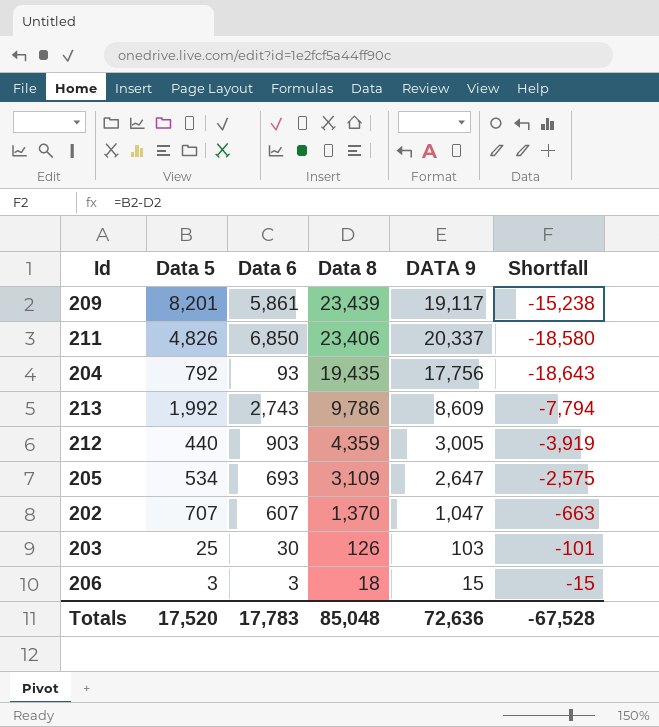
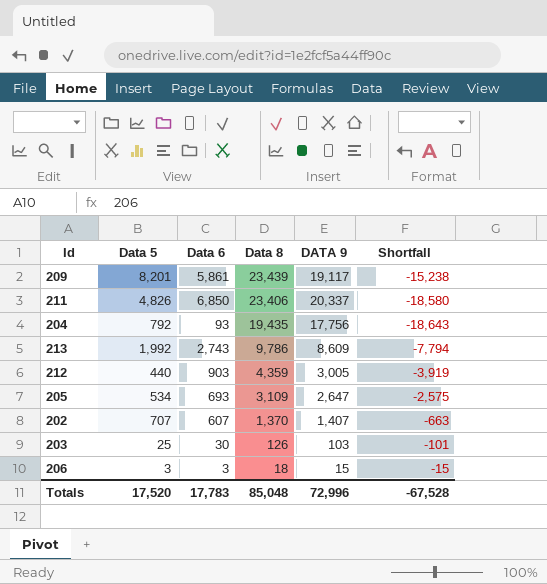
202 | DATA 9: 1,047 -> 1,407
Totals | DATA 9: 72,636 -> 72,996

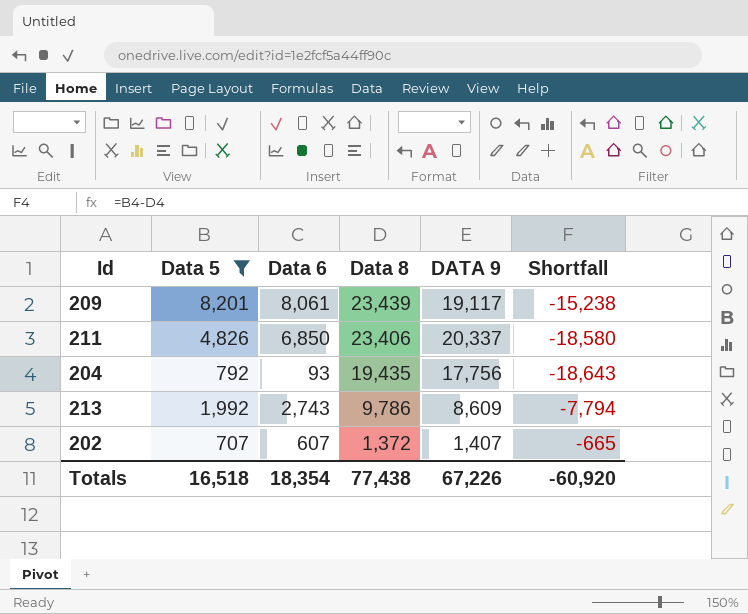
filter: none -> Data 5 >= 707
209 | Data 6: 5,861 -> 8,061
202 | Data 8: 1,370 -> 1,372
202 | Shortfall: -663 -> -665
Totals | Data 5: 17,520 -> 16,518
Totals | Data 6: 17,783 -> 18,354
Totals | Data 8: 85,048 -> 77,438
Totals | DATA 9: 72,996 -> 67,226
Totals | Shortfall: -67,528 -> -60,920

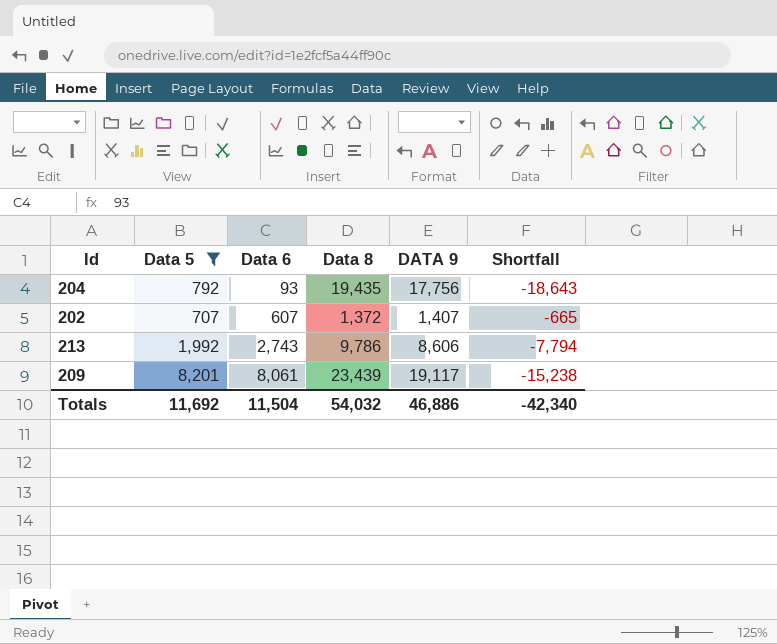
row order: Data 8 descending -> Data 6 ascending
row 211: 4,826 | 6,850 | 23,406 | 20,337 | -18,580 -> none
213 | DATA 9: 8,609 -> 8,606
Totals | Data 5: 16,518 -> 11,692
Totals | Data 6: 18,354 -> 11,504
Totals | Data 8: 77,438 -> 54,032
Totals | DATA 9: 67,226 -> 46,886
Totals | Shortfall: -60,920 -> -42,340

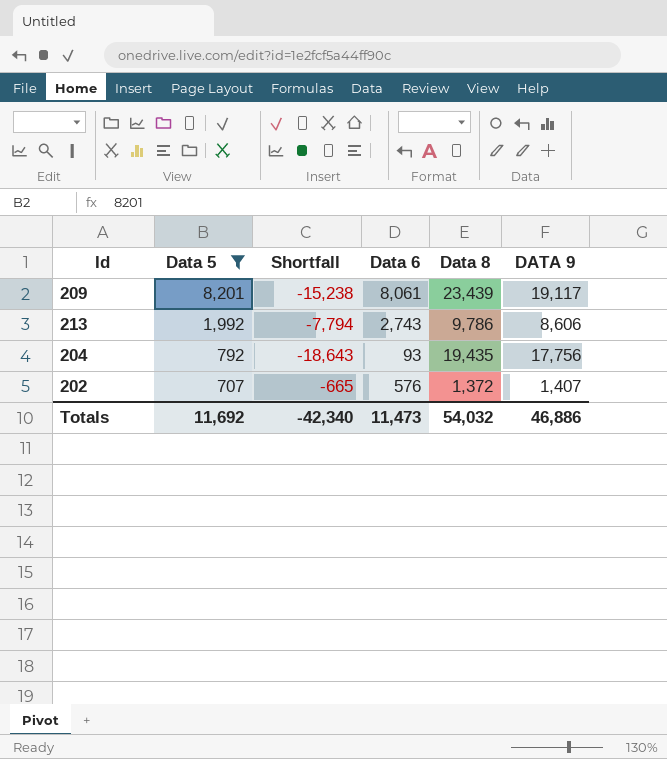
row order: Data 6 ascending -> Data 5 descending
column Shortfall | position: 6 -> 3
202 | Data 6: 607 -> 576
Totals | Data 6: 11,504 -> 11,473

